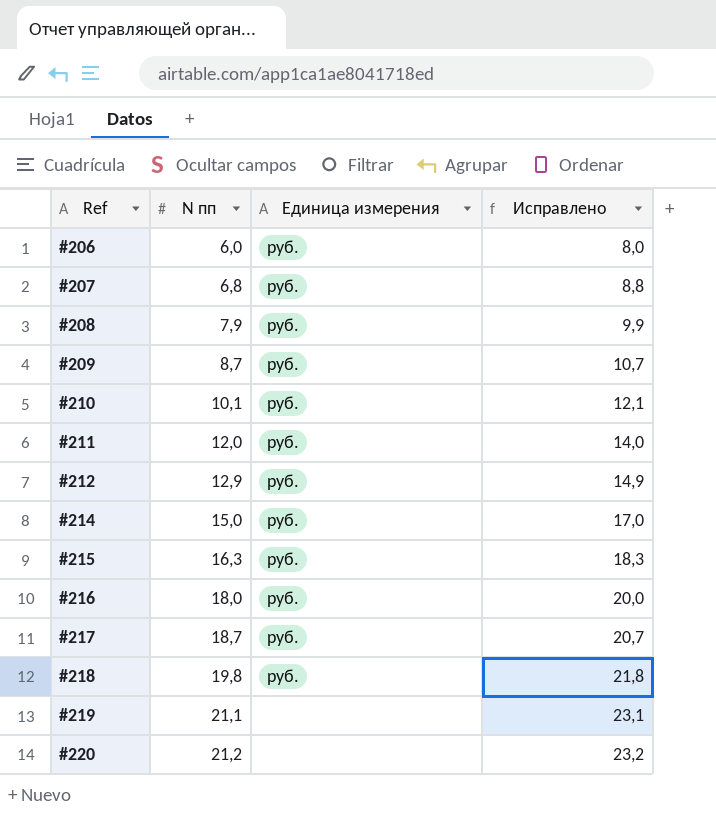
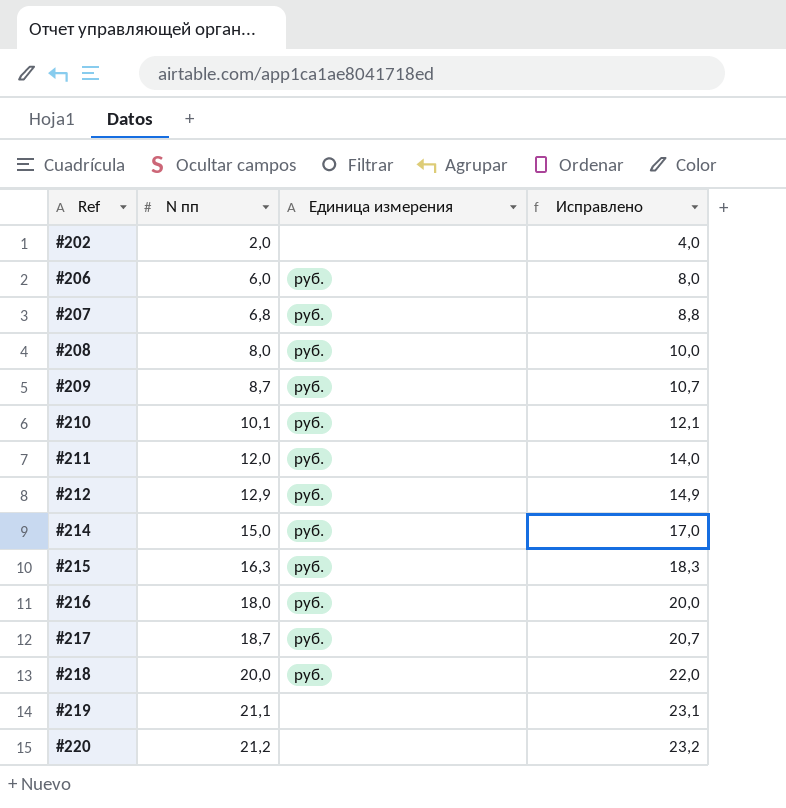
row #202: none -> 2,0 | none | 4,0
#208 | N пп: 7,9 -> 8,0
#208 | Исправлено: 9,9 -> 10,0
#218 | N пп: 19,8 -> 20,0
#218 | Исправлено: 21,8 -> 22,0

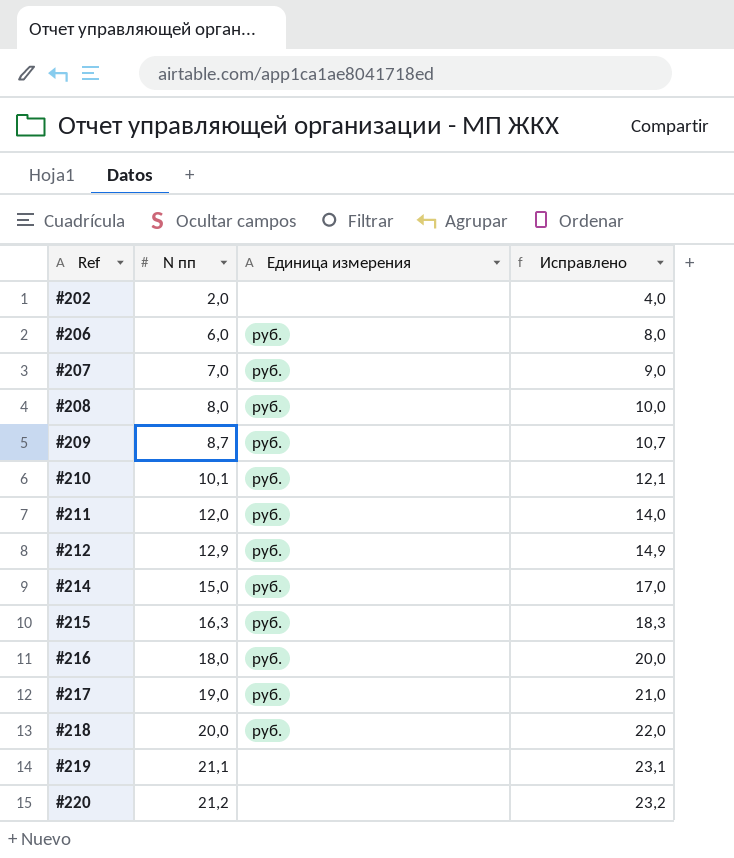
#207 | N пп: 6,8 -> 7,0
#207 | Исправлено: 8,8 -> 9,0
#217 | N пп: 18,7 -> 19,0
#217 | Исправлено: 20,7 -> 21,0

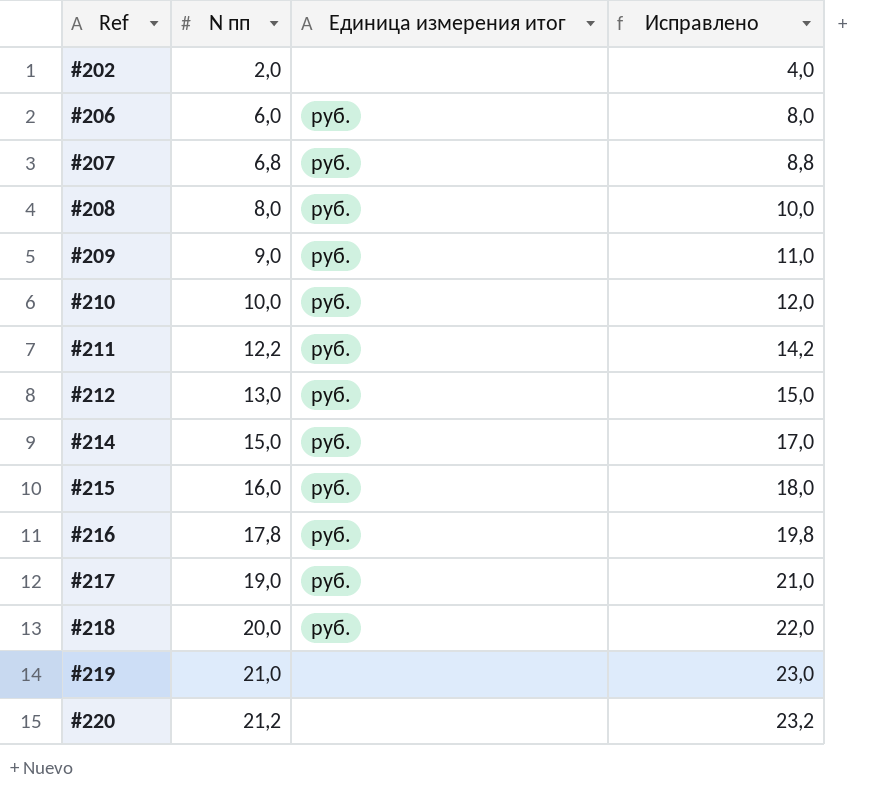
column name: Единица измерения -> Единица измерения итог
#207 | N пп: 7,0 -> 6,8
#207 | Исправлено: 9,0 -> 8,8
#209 | N пп: 8,7 -> 9,0
#209 | Исправлено: 10,7 -> 11,0
#210 | N пп: 10,1 -> 10,0
#210 | Исправлено: 12,1 -> 12,0
#211 | N пп: 12,0 -> 12,2
#211 | Исправлено: 14,0 -> 14,2
#212 | N пп: 12,9 -> 13,0
#212 | Исправлено: 14,9 -> 15,0
#215 | N пп: 16,3 -> 16,0
#215 | Исправлено: 18,3 -> 18,0
#216 | N пп: 18,0 -> 17,8
#216 | Исправлено: 20,0 -> 19,8
#219 | N пп: 21,1 -> 21,0
#219 | Исправлено: 23,1 -> 23,0

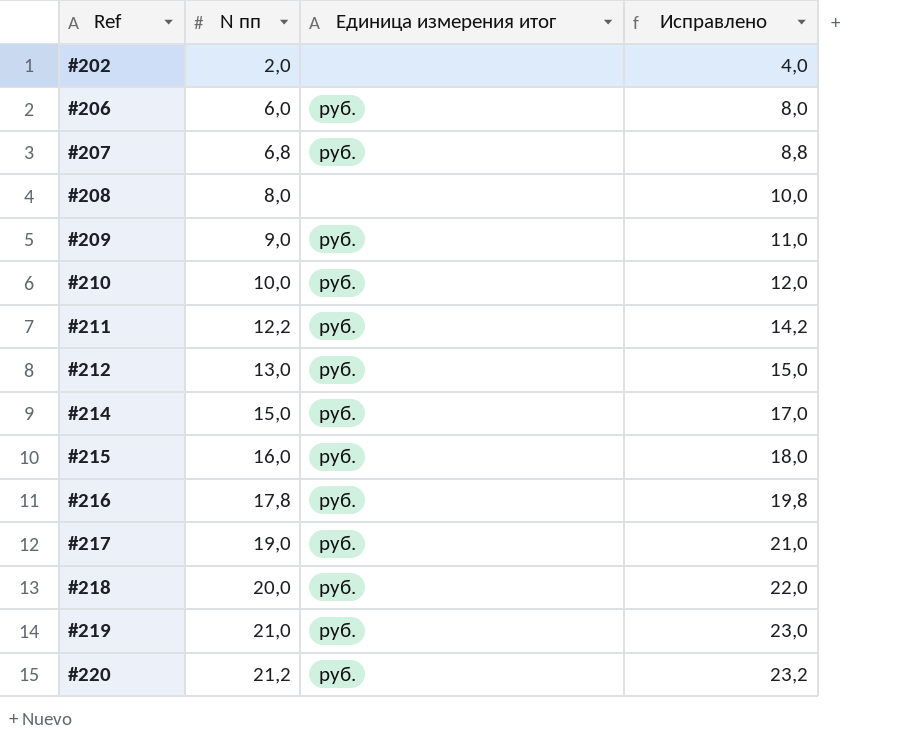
#208 | Единица измерения итог: руб. -> none
#219 | Единица измерения итог: none -> руб.
#220 | Единица измерения итог: none -> руб.

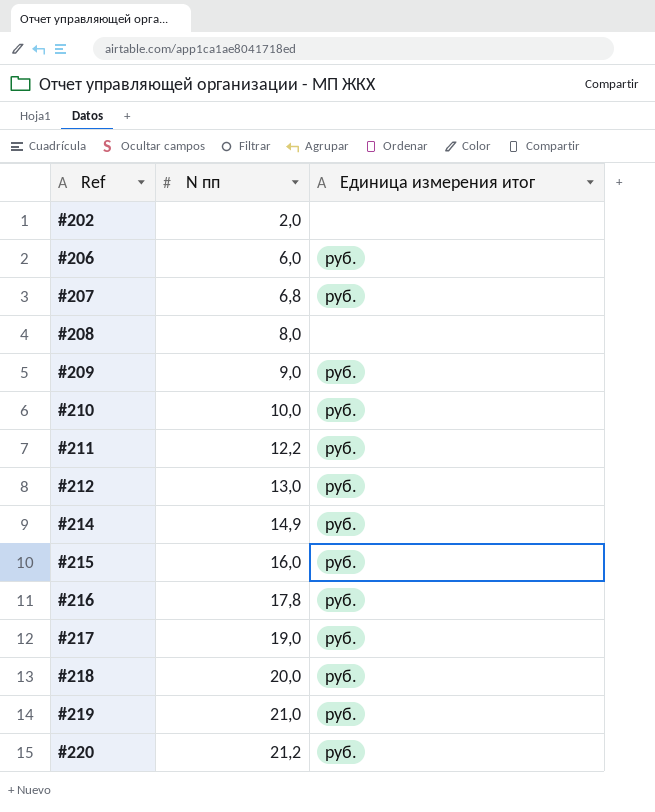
column Исправлено | formula: [N пп] + 2 -> none
#214 | N пп: 15,0 -> 14,9

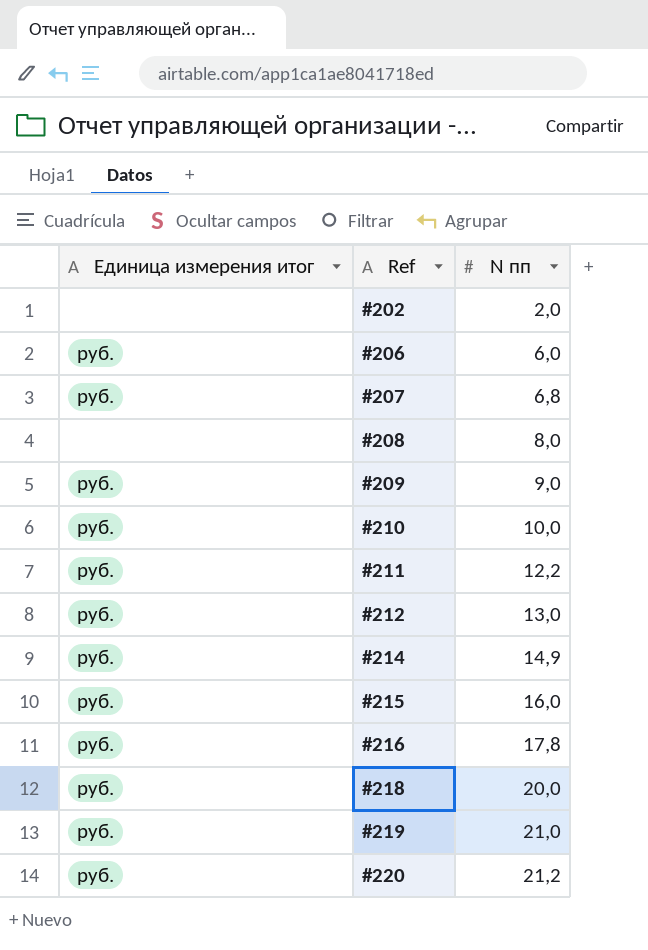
column Единица измерения итог | position: 3 -> 1
row #217: 19,0 | руб. -> none

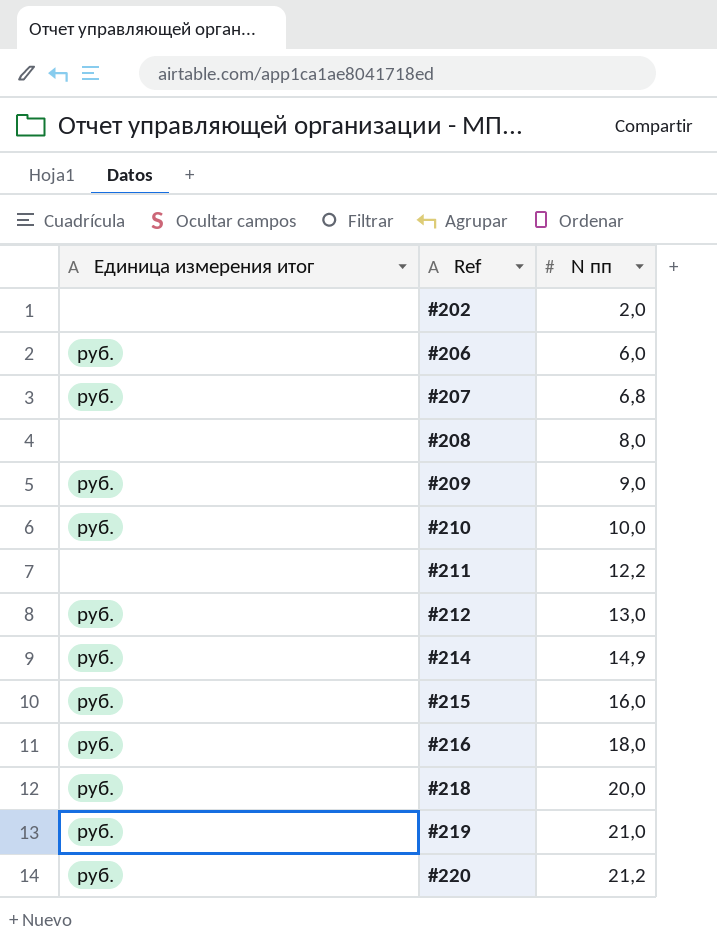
#211 | Единица измерения итог: руб. -> none
#216 | N пп: 17,8 -> 18,0

